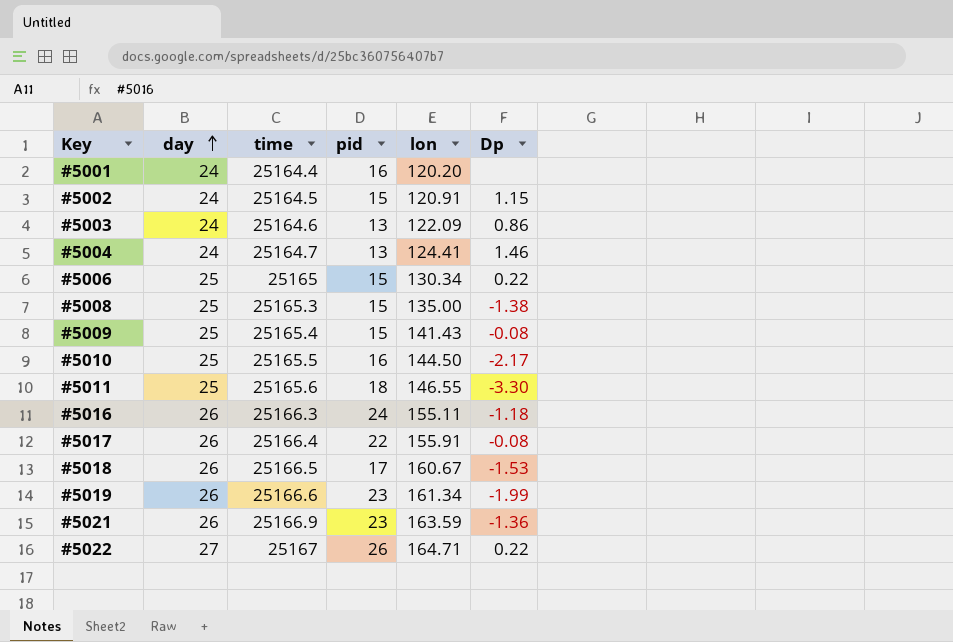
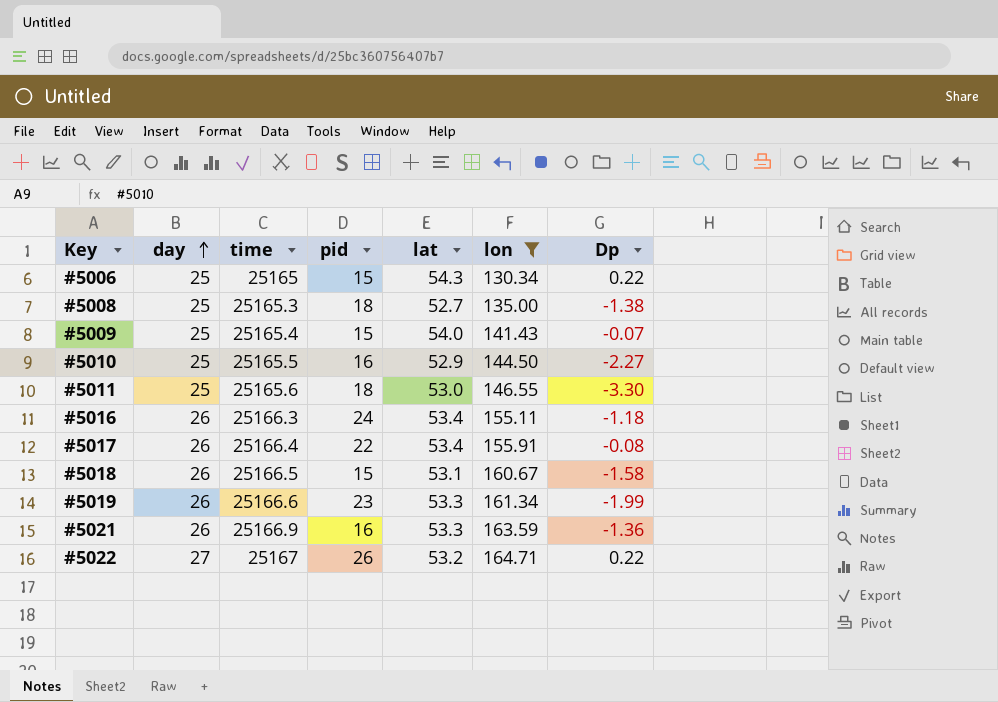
filter: none -> lon >= 130.34
column lat | position: none -> 5
#5008 | pid: 15 -> 18
#5009 | Dp: -0.08 -> -0.07
#5010 | Dp: -2.17 -> -2.27
#5018 | pid: 17 -> 15
#5018 | Dp: -1.53 -> -1.58
#5021 | pid: 23 -> 16

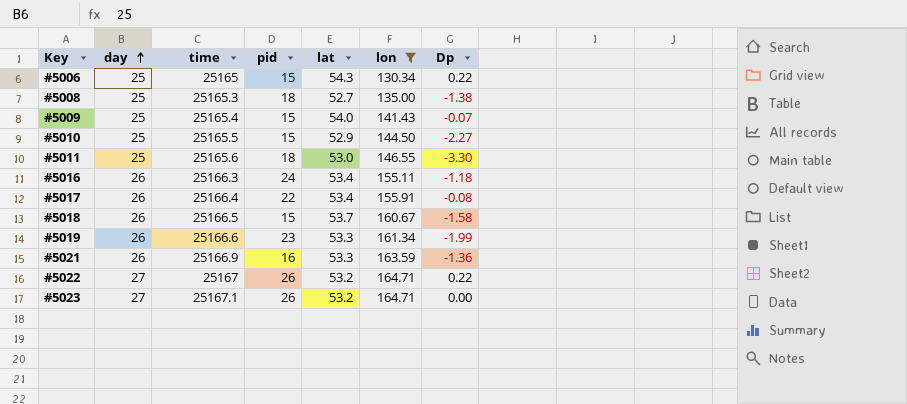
#5010 | pid: 16 -> 15
#5018 | lat: 53.1 -> 53.7
row #5023: none -> 27 | 25167.1 | 26 | 53.2 | 164.71 | 0.00

